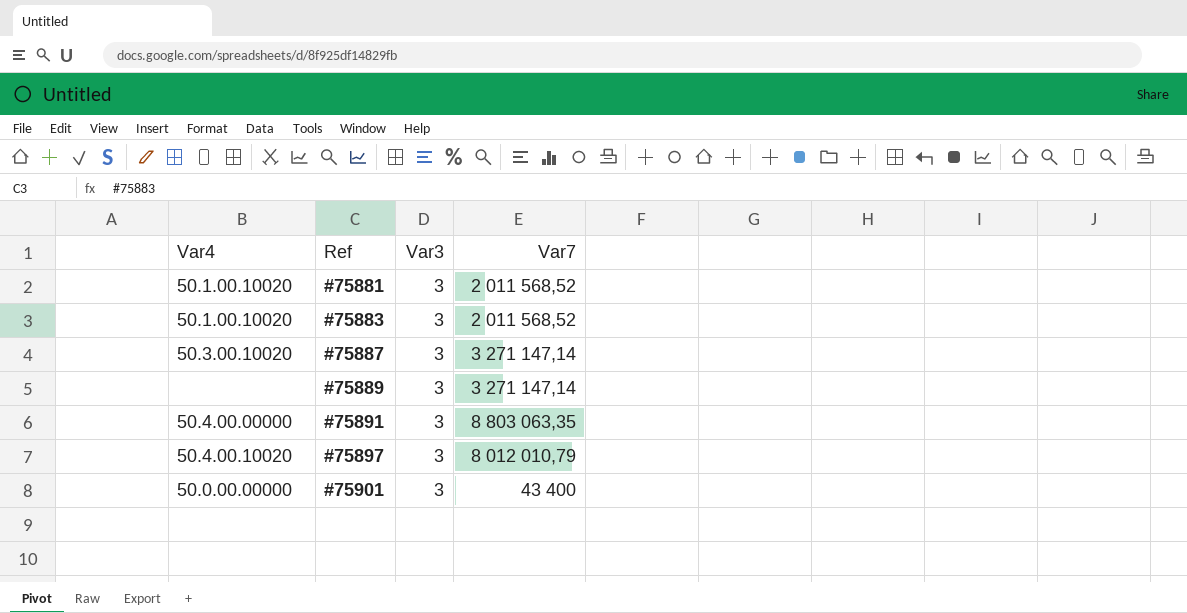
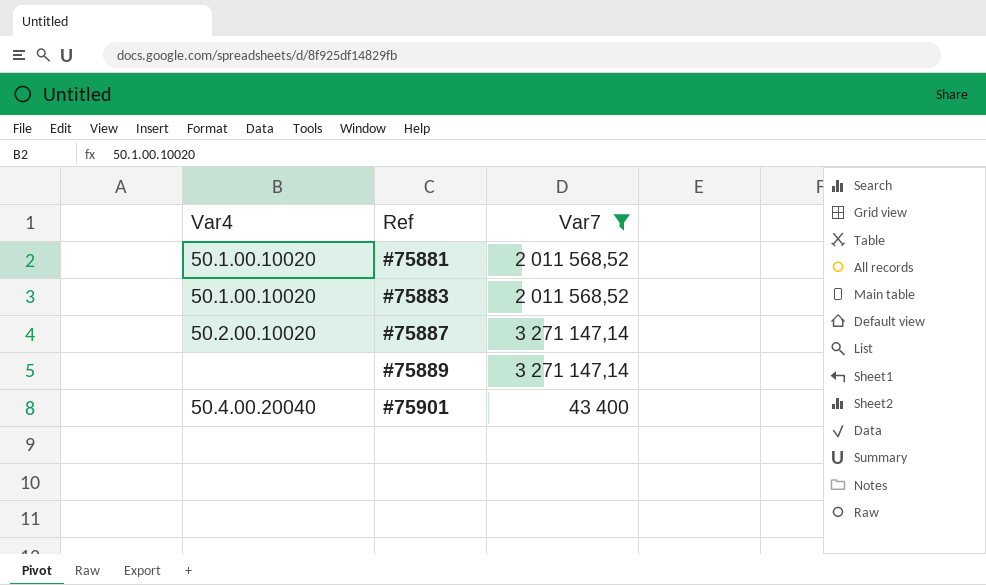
filter: none -> Var7 <= 3 271 147,14
column Var3 | position: 3 -> none
#75887 | Var4: 50.3.00.10020 -> 50.2.00.10020
#75901 | Var4: 50.0.00.00000 -> 50.4.00.20040

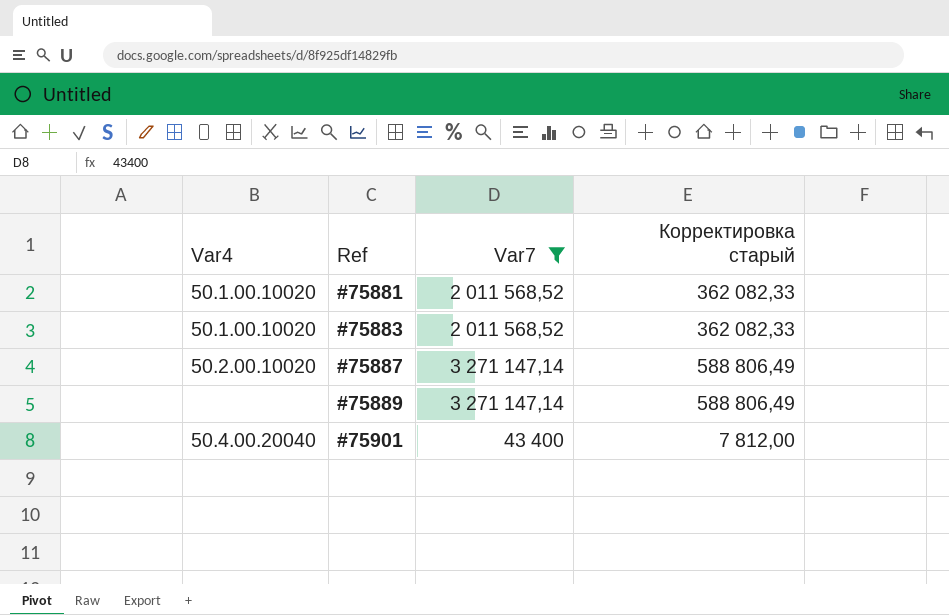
column Корректировка старый | formula: none -> [Var7] * 0,18

